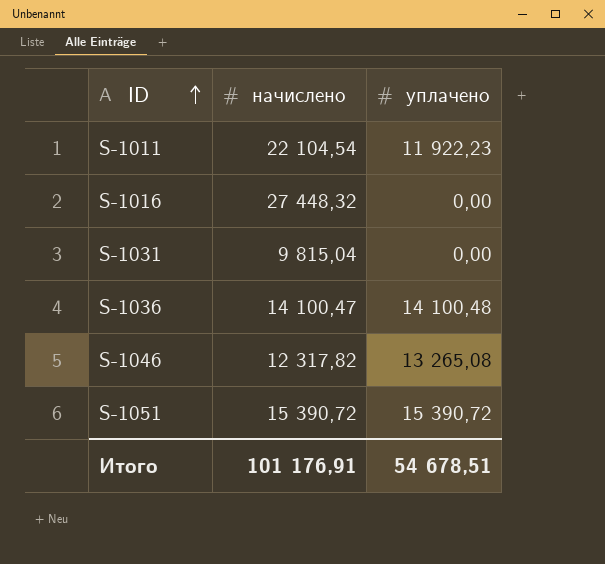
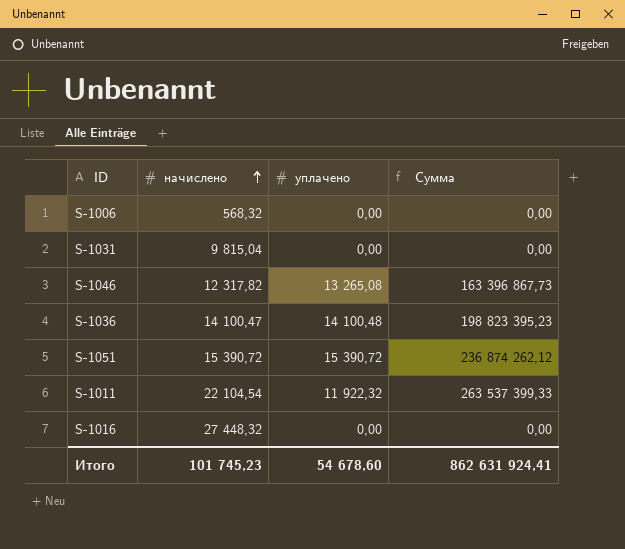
row order: ID ascending -> начислено ascending
column Сумма | formula: none -> [начислено] * [уплачено]
row S-1006: none -> 568,32 | 0,00 | 0,00
S-1011 | уплачено: 11 922,23 -> 11 922,32
Итого | начислено: 101 176,91 -> 101 745,23
Итого | уплачено: 54 678,51 -> 54 678,60

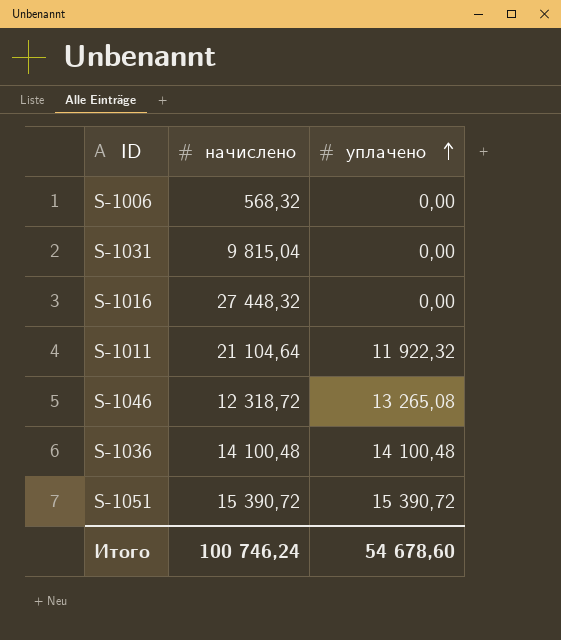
row order: начислено ascending -> уплачено ascending
column Сумма | formula: [начислено] * [уплачено] -> none
S-1011 | начислено: 22 104,54 -> 21 104,64
S-1046 | начислено: 12 317,82 -> 12 318,72
S-1036 | начислено: 14 100,47 -> 14 100,48
Итого | начислено: 101 745,23 -> 100 746,24

